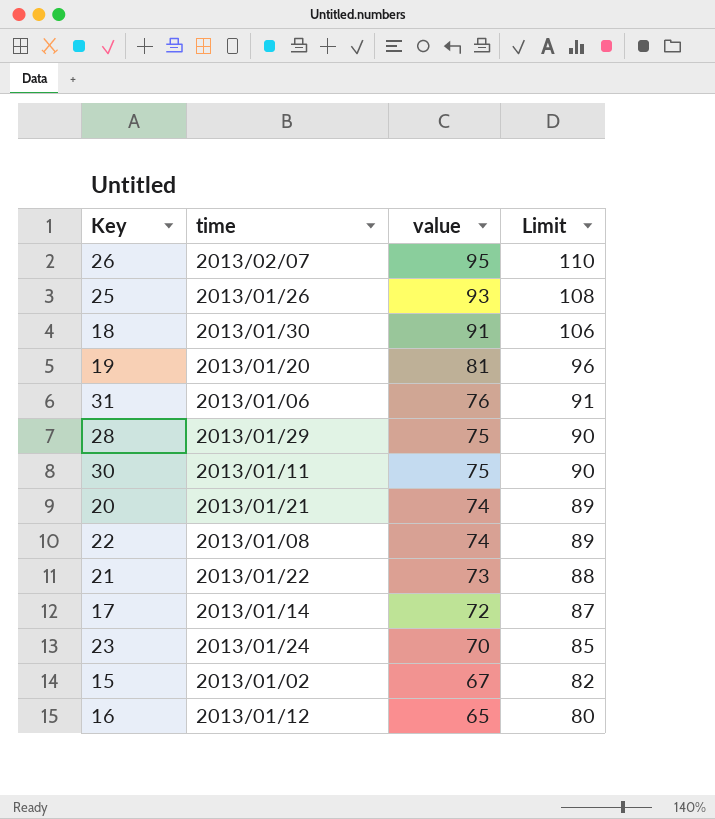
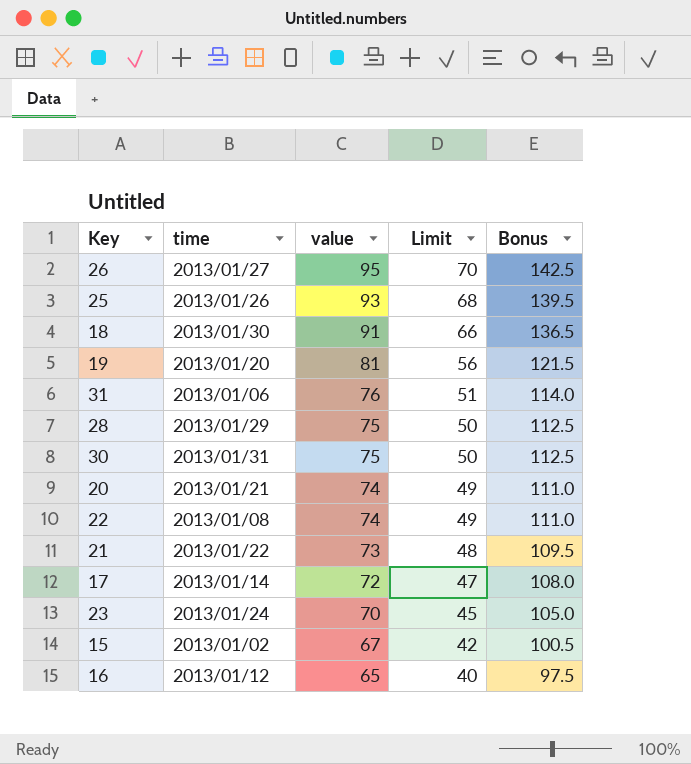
column Limit | formula: [value] + 15 -> [value] - 25
column Bonus | formula: none -> [value] * 1.5
26 | time: 2013/02/07 -> 2013/01/27
30 | time: 2013/01/11 -> 2013/01/31

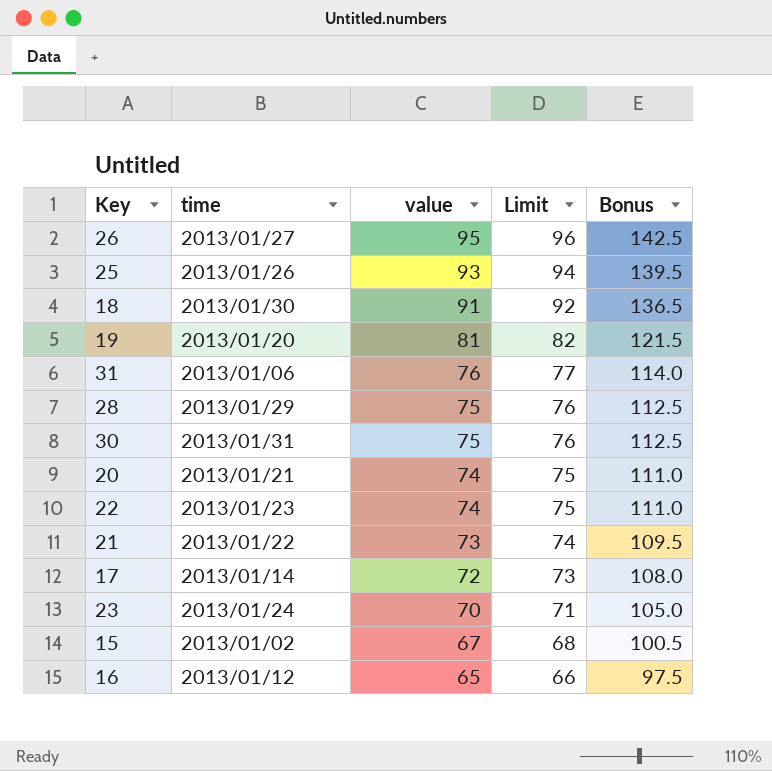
column Limit | formula: [value] - 25 -> [value] + 1
22 | time: 2013/01/08 -> 2013/01/23

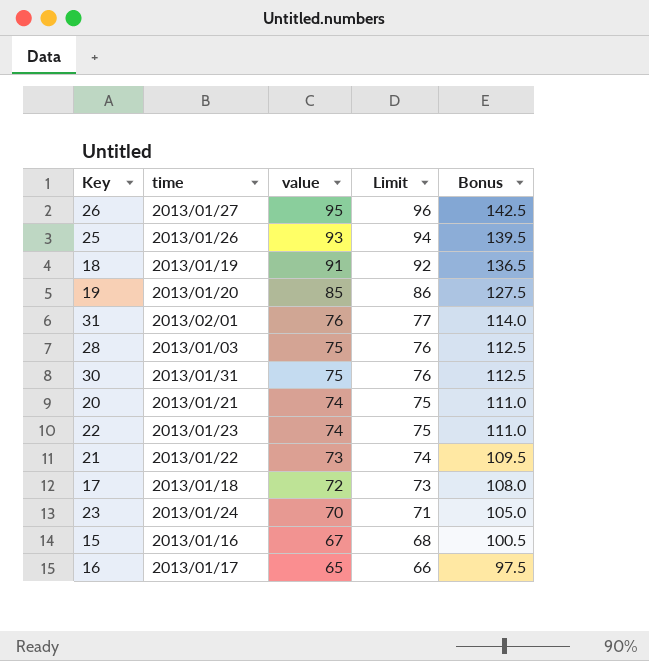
18 | time: 2013/01/30 -> 2013/01/19
19 | value: 81 -> 85
19 | Limit: 82 -> 86
19 | Bonus: 121.5 -> 127.5
31 | time: 2013/01/06 -> 2013/02/01
28 | time: 2013/01/29 -> 2013/01/03
17 | time: 2013/01/14 -> 2013/01/18
15 | time: 2013/01/02 -> 2013/01/16
16 | time: 2013/01/12 -> 2013/01/17

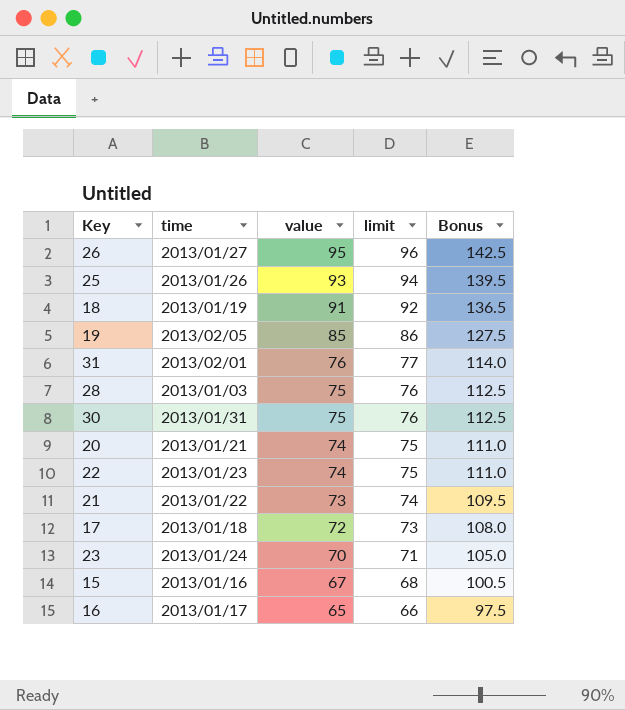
column name: Limit -> limit
19 | time: 2013/01/20 -> 2013/02/05

